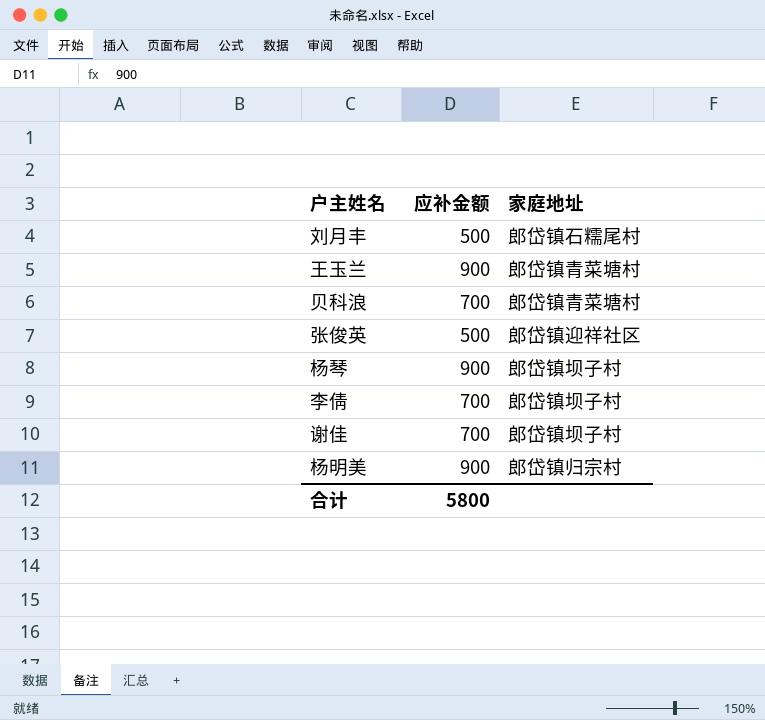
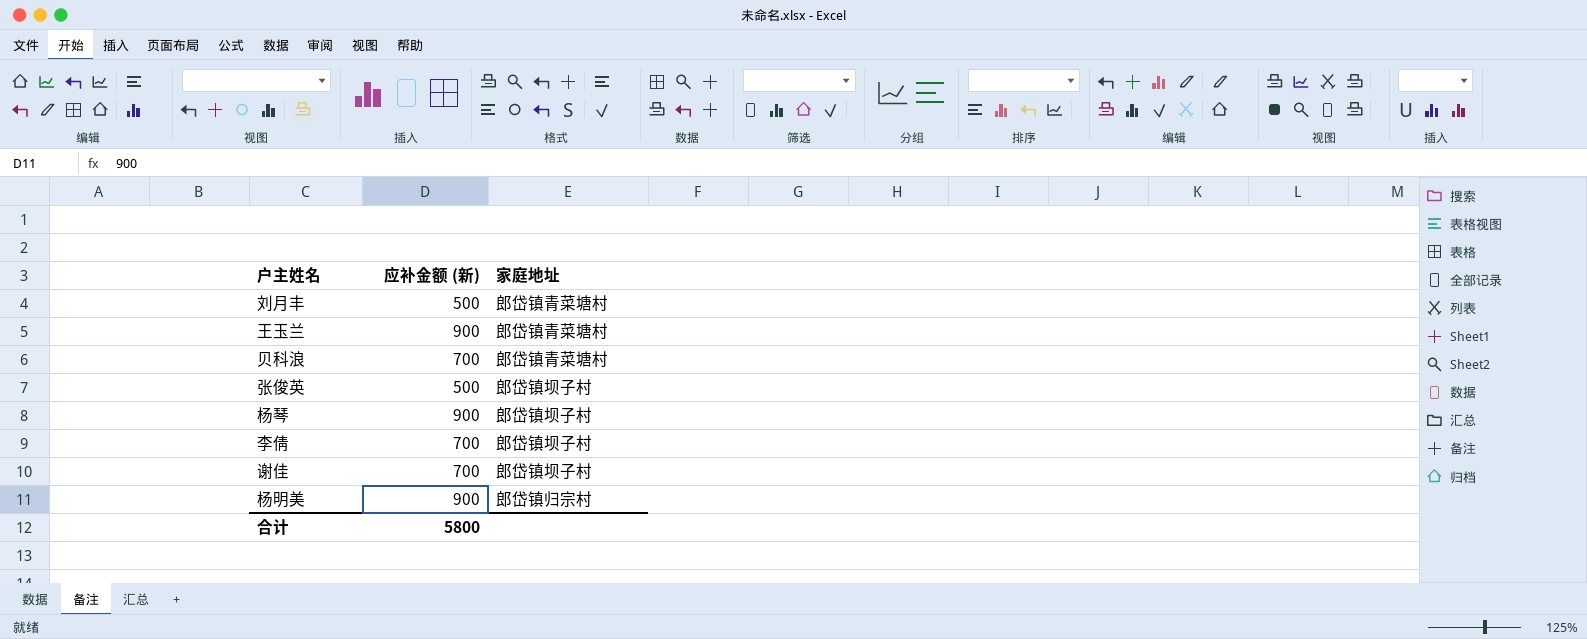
column name: 应补金额 -> 应补金额 (新)
刘月丰 | 家庭地址: 郎岱镇石糯尾村 -> 郎岱镇青菜塘村
张俊英 | 家庭地址: 郎岱镇迎祥社区 -> 郎岱镇坝子村

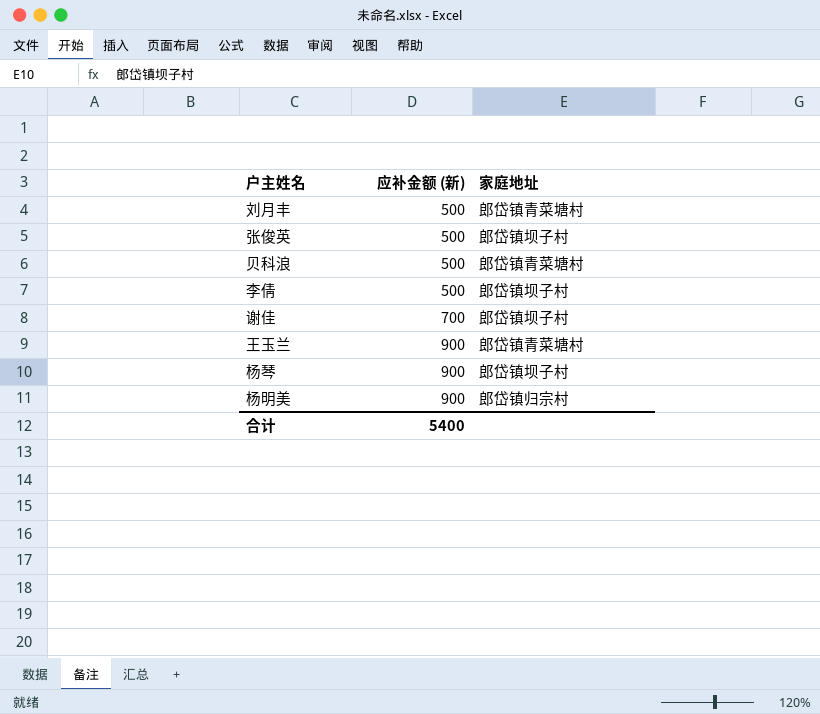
row order: none -> 应补金额 (新) ascending
贝科浪 | 应补金额 (新): 700 -> 500
李倩 | 应补金额 (新): 700 -> 500
合计 | 应补金额 (新): 5800 -> 5400

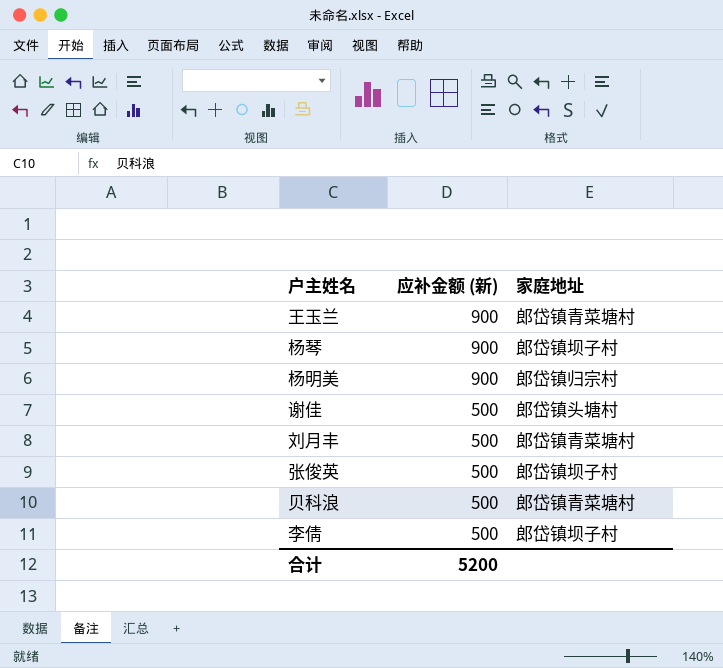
row order: 应补金额 (新) ascending -> 应补金额 (新) descending
谢佳 | 应补金额 (新): 700 -> 500
谢佳 | 家庭地址: 郎岱镇坝子村 -> 郎岱镇头塘村
合计 | 应补金额 (新): 5400 -> 5200

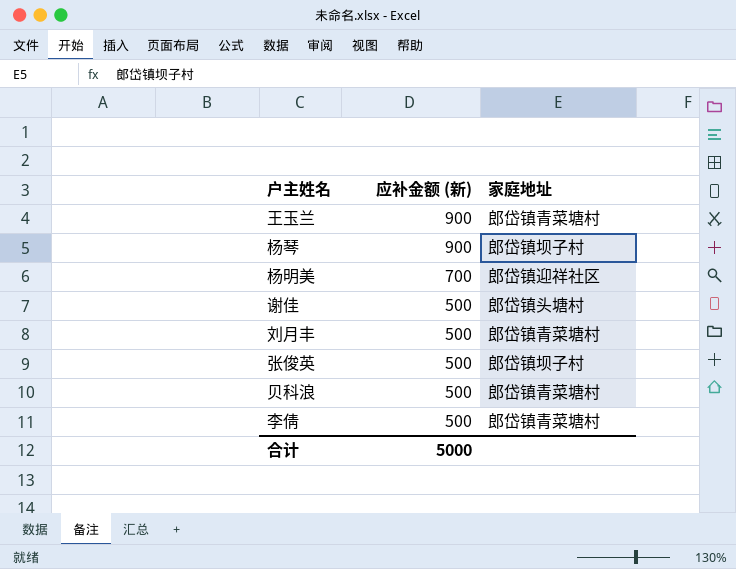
杨明美 | 应补金额 (新): 900 -> 700
杨明美 | 家庭地址: 郎岱镇归宗村 -> 郎岱镇迎祥社区
李倩 | 家庭地址: 郎岱镇坝子村 -> 郎岱镇青菜塘村
合计 | 应补金额 (新): 5200 -> 5000

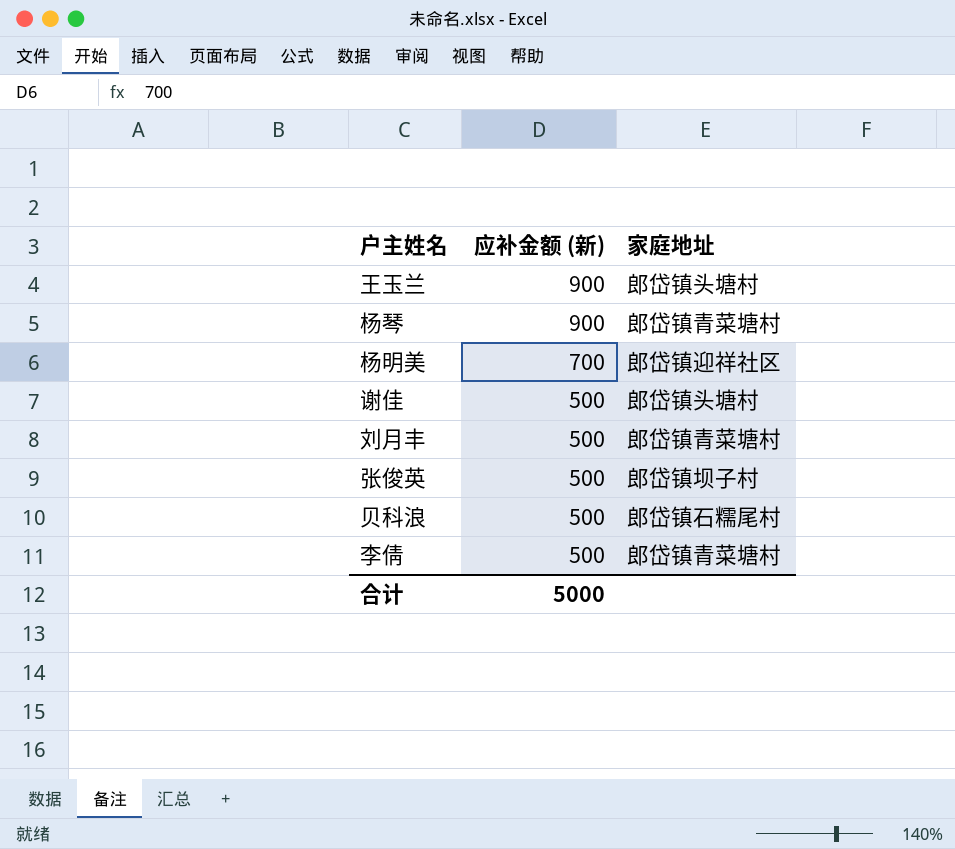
王玉兰 | 家庭地址: 郎岱镇青菜塘村 -> 郎岱镇头塘村
杨琴 | 家庭地址: 郎岱镇坝子村 -> 郎岱镇青菜塘村
贝科浪 | 家庭地址: 郎岱镇青菜塘村 -> 郎岱镇石糯尾村

